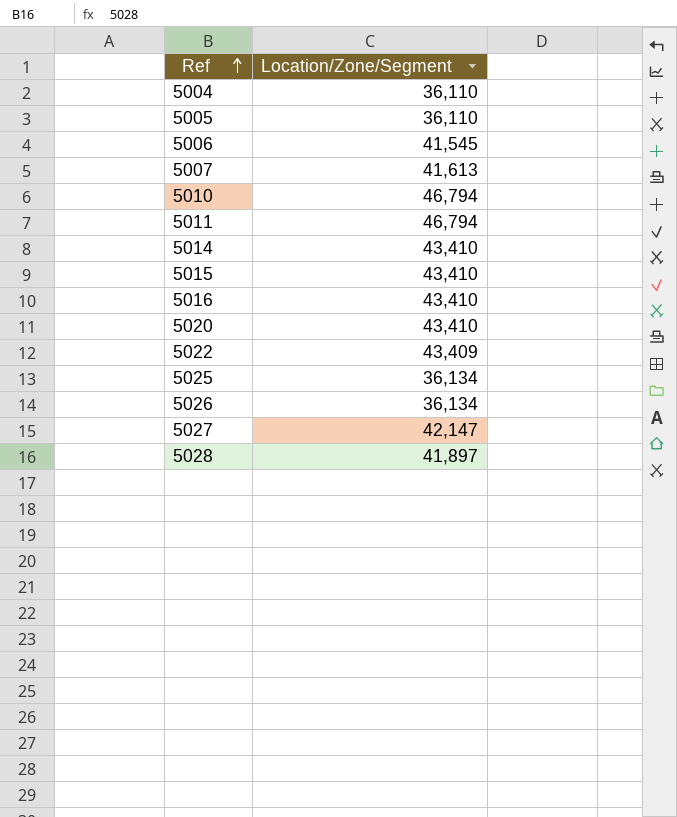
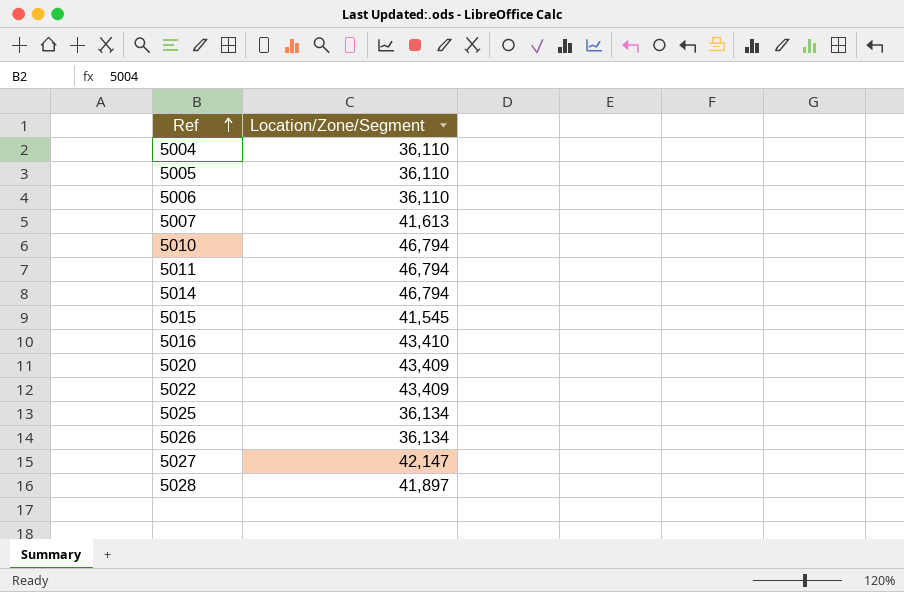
5006 | Location/Zone/Segment: 41,545 -> 36,110
5014 | Location/Zone/Segment: 43,410 -> 46,794
5015 | Location/Zone/Segment: 43,410 -> 41,545
5020 | Location/Zone/Segment: 43,410 -> 43,409

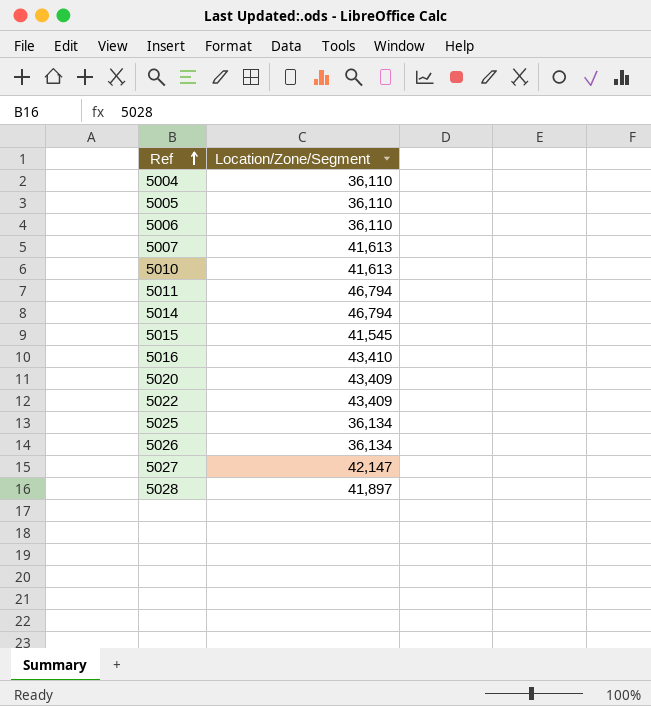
5010 | Location/Zone/Segment: 46,794 -> 41,613

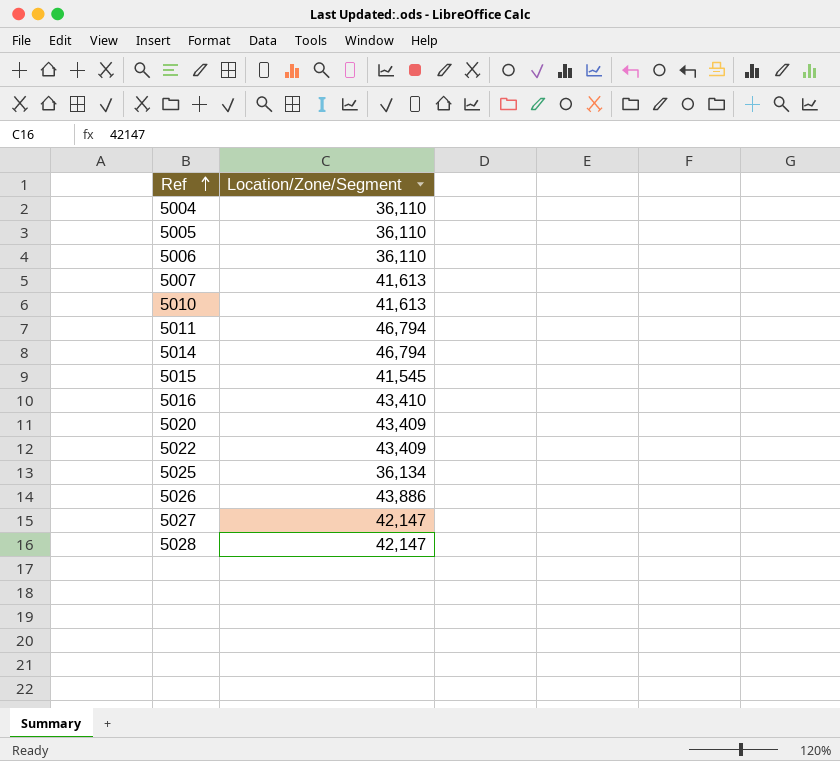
5026 | Location/Zone/Segment: 36,134 -> 43,886
5028 | Location/Zone/Segment: 41,897 -> 42,147

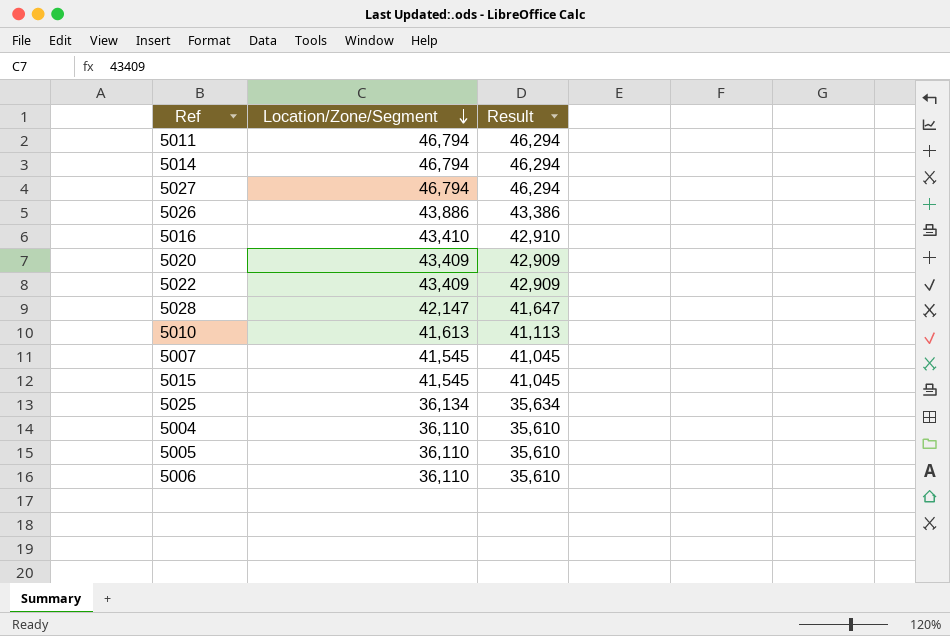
row order: Ref ascending -> Location/Zone/Segment descending
column Result | formula: none -> [Location/Zone/Segment] - 500
5027 | Location/Zone/Segment: 42,147 -> 46,794
5007 | Location/Zone/Segment: 41,613 -> 41,545

